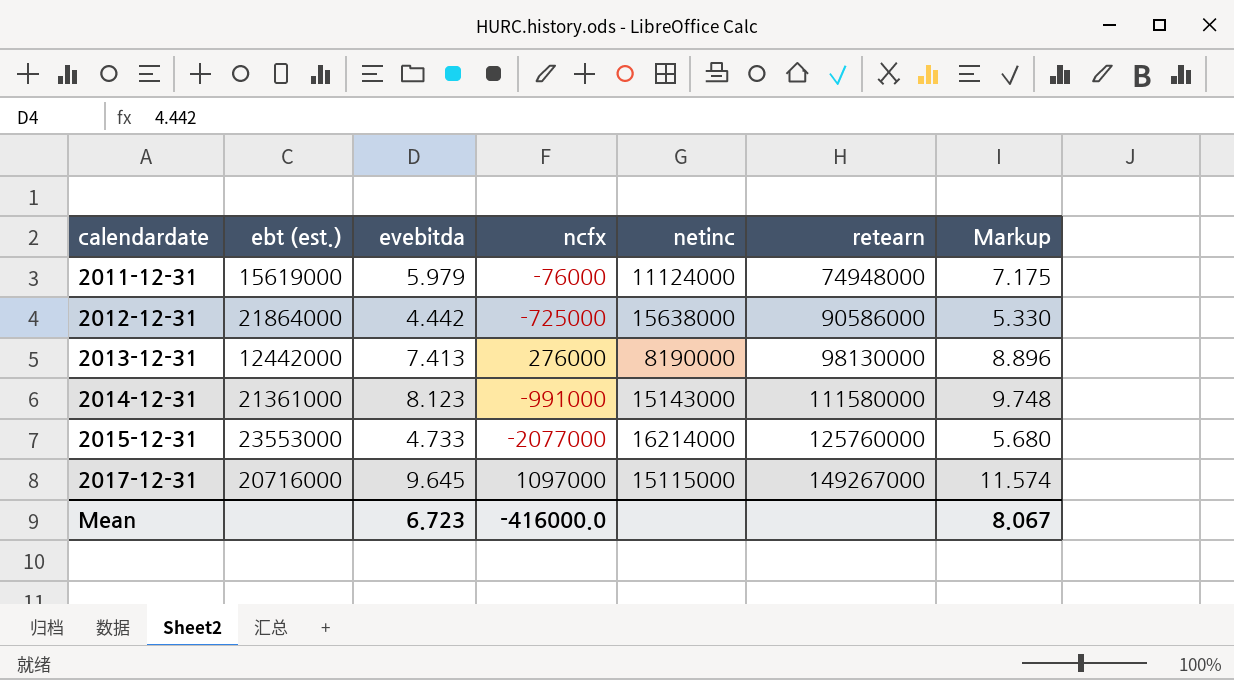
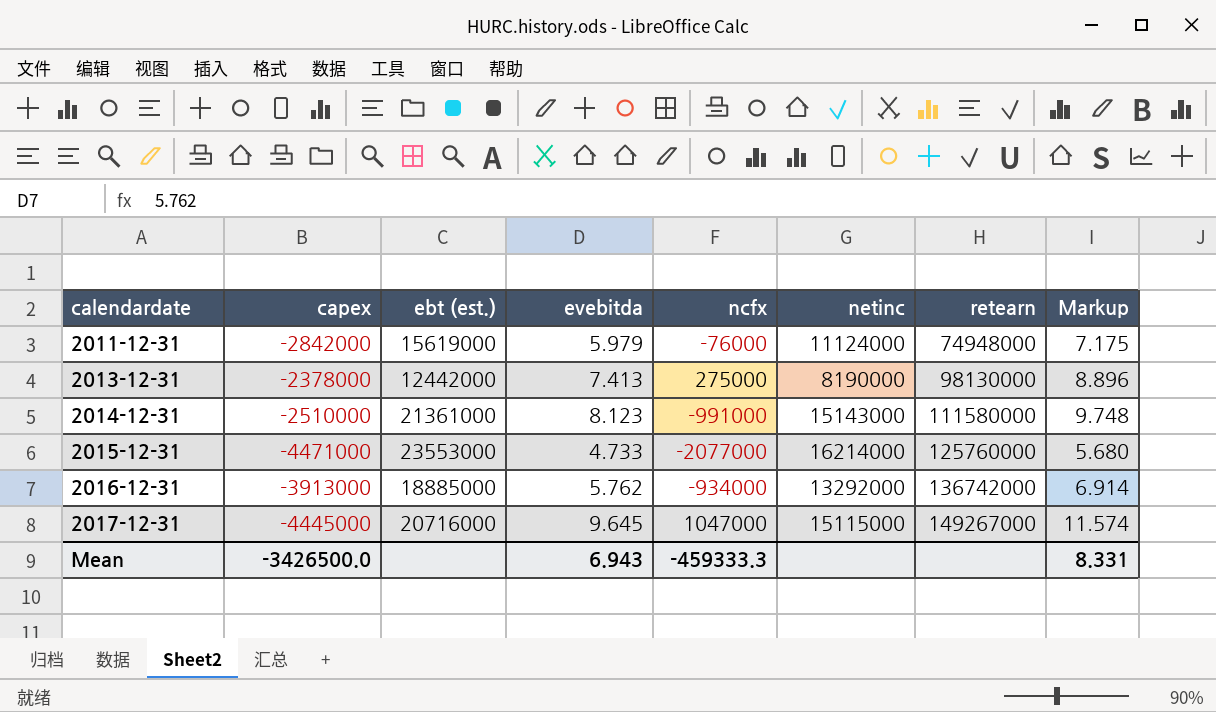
column capex | position: none -> 2
row 2012-12-31: 21864000 | 4.442 | -725000 | 15638000 | 90586000 | 5.330 -> none
2013-12-31 | ncfx: 276000 -> 275000
row 2016-12-31: none -> -3913000 | 18885000 | 5.762 | -934000 | 13292000 | 136742000 | 6.914
2017-12-31 | ncfx: 1097000 -> 1047000
Mean | evebitda: 6.723 -> 6.943
Mean | ncfx: -416000.0 -> -459333.3
Mean | Markup: 8.067 -> 8.331

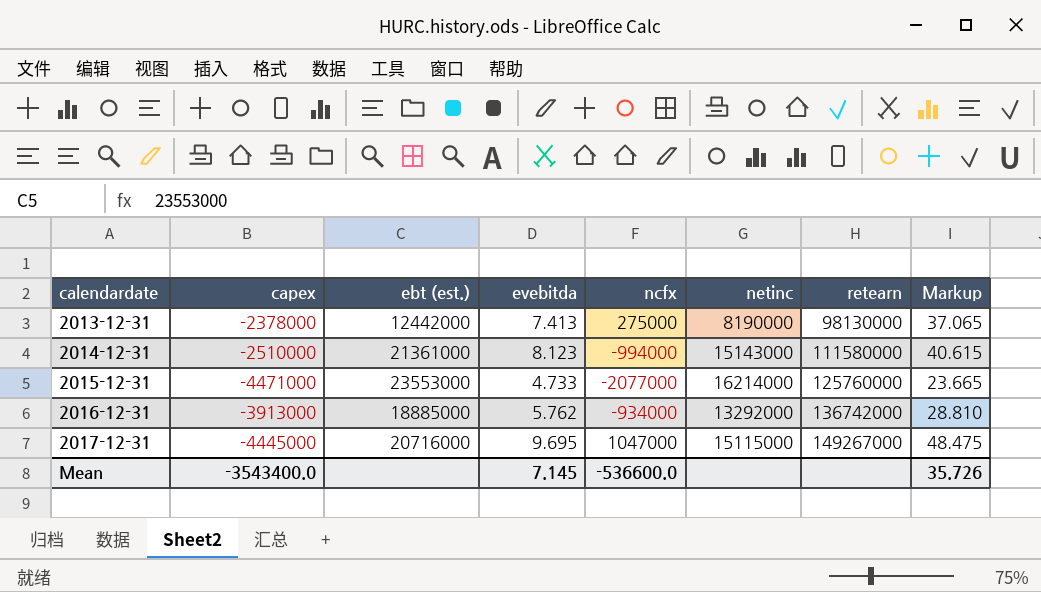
column Markup | formula: [evebitda] * 1.2 -> [evebitda] * 5
row 2011-12-31: -2842000 | 15619000 | 5.979 | -76000 | 11124000 | 74948000 | 7.175 -> none
2014-12-31 | ncfx: -991000 -> -994000
2017-12-31 | evebitda: 9.645 -> 9.695
Mean | capex: -3426500.0 -> -3543400.0
Mean | evebitda: 6.943 -> 7.145
Mean | ncfx: -459333.3 -> -536600.0
Mean | Markup: 8.331 -> 35.726

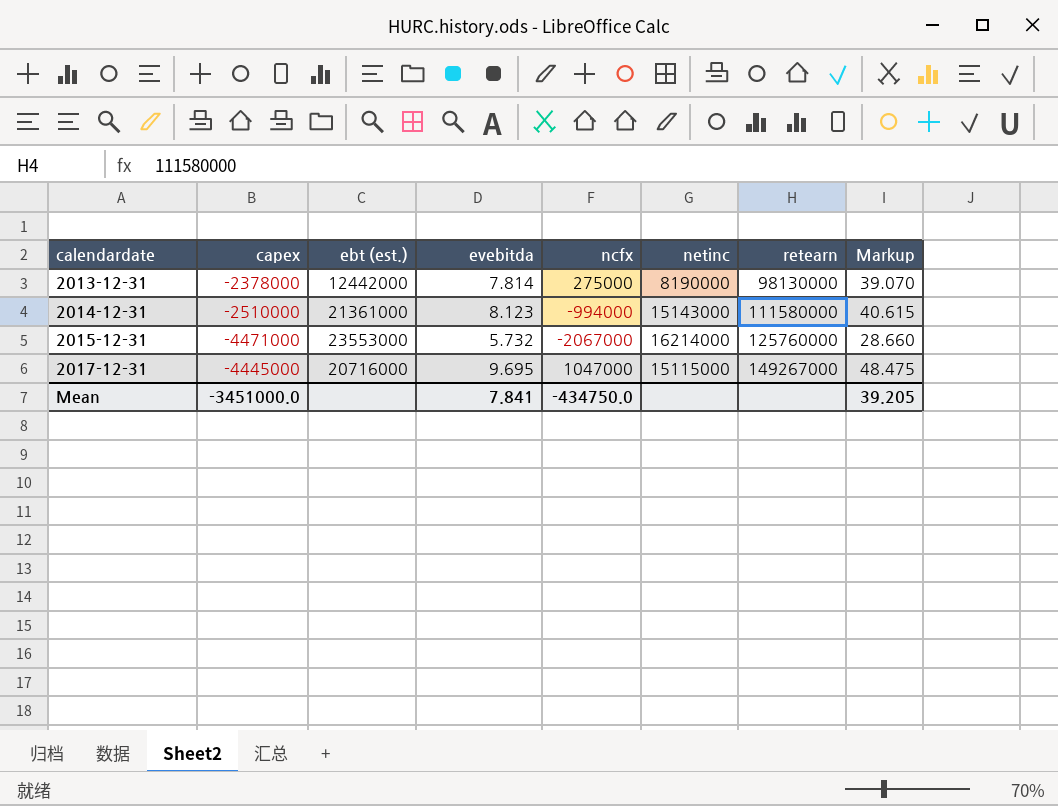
row 2016-12-31: -3913000 | 18885000 | 5.762 | -934000 | 13292000 | 136742000 | 28.810 -> none
2013-12-31 | evebitda: 7.413 -> 7.814
2013-12-31 | Markup: 37.065 -> 39.070
2015-12-31 | evebitda: 4.733 -> 5.732
2015-12-31 | ncfx: -2077000 -> -2067000
2015-12-31 | Markup: 23.665 -> 28.660
Mean | capex: -3543400.0 -> -3451000.0
Mean | evebitda: 7.145 -> 7.841
Mean | ncfx: -536600.0 -> -434750.0
Mean | Markup: 35.726 -> 39.205

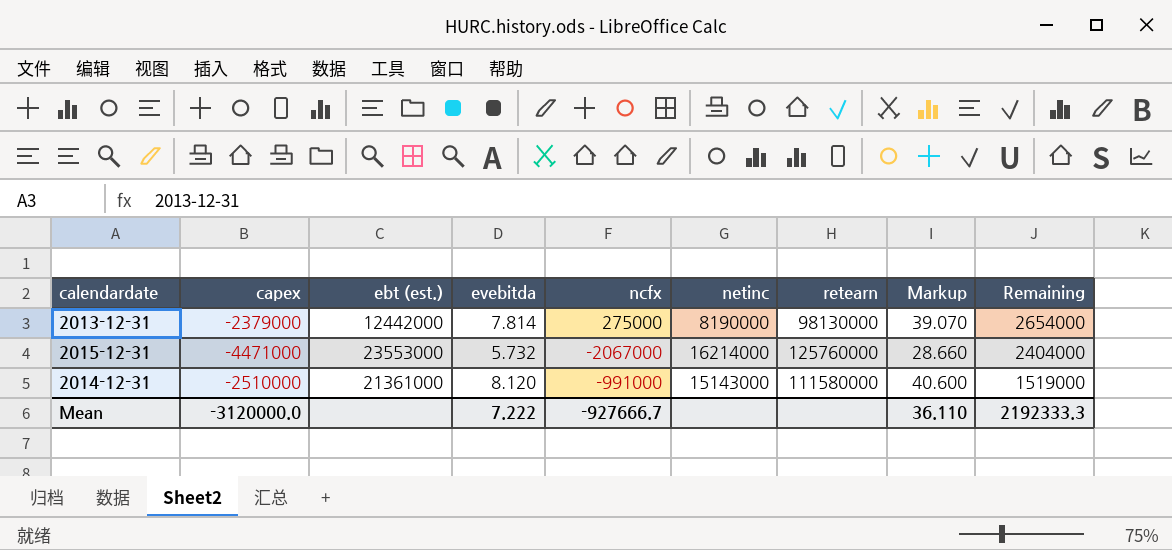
row order: calendardate ascending -> Remaining descending
column Remaining | formula: none -> [ncfx] - [capex]
row 2017-12-31: -4445000 | 20716000 | 9.695 | 1047000 | 15115000 | 149267000 | 48.475 -> none
2013-12-31 | capex: -2378000 -> -2379000
2014-12-31 | evebitda: 8.123 -> 8.120
2014-12-31 | ncfx: -994000 -> -991000
2014-12-31 | Markup: 40.615 -> 40.600
Mean | capex: -3451000.0 -> -3120000.0
Mean | evebitda: 7.841 -> 7.222
Mean | ncfx: -434750.0 -> -927666.7
Mean | Markup: 39.205 -> 36.110

